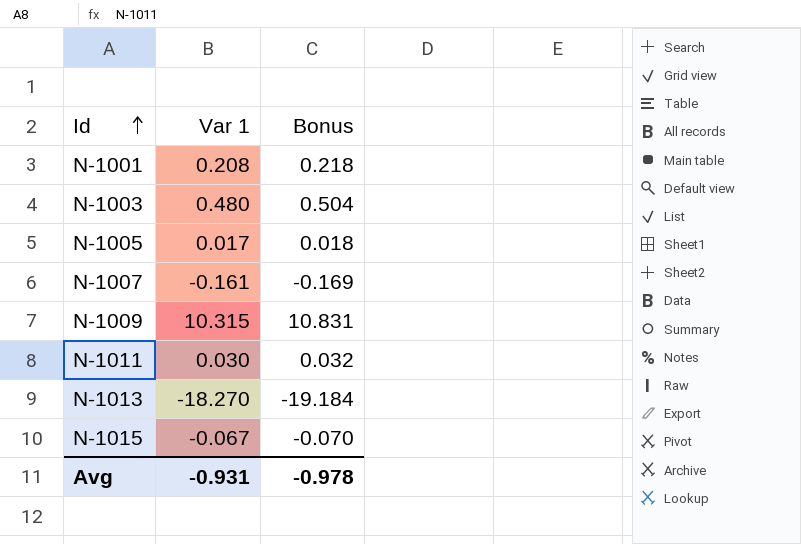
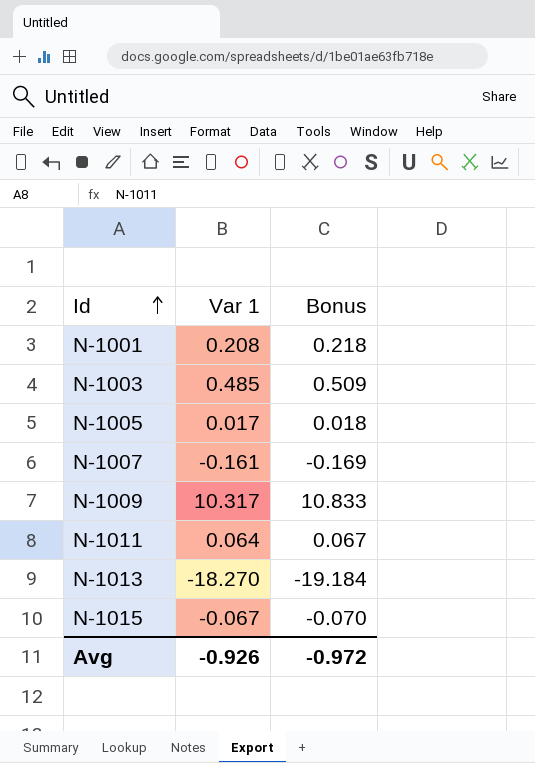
N-1003 | Var 1: 0.480 -> 0.485
N-1003 | Bonus: 0.504 -> 0.509
N-1009 | Var 1: 10.315 -> 10.317
N-1009 | Bonus: 10.831 -> 10.833
N-1011 | Var 1: 0.030 -> 0.064
N-1011 | Bonus: 0.032 -> 0.067
Avg | Var 1: -0.931 -> -0.926
Avg | Bonus: -0.978 -> -0.972

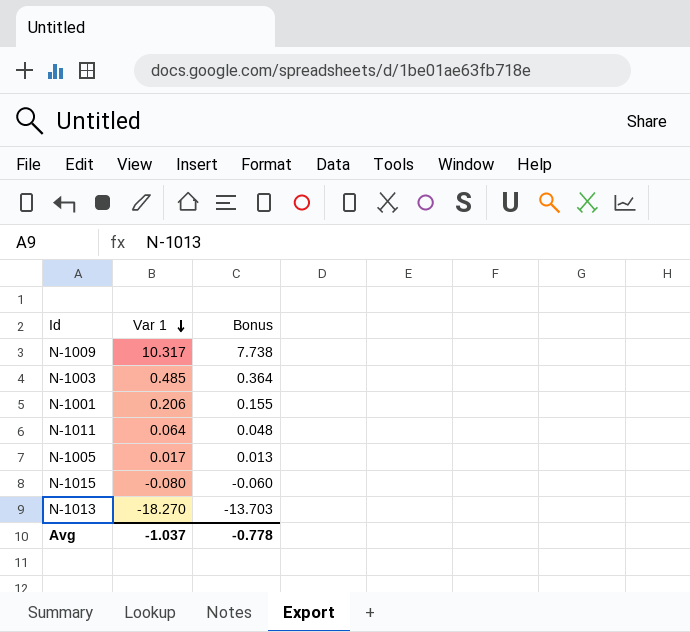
row order: Id ascending -> Var 1 descending
column Bonus | formula: [Var 1] * 1.05 -> [Var 1] * 0.75
row N-1007: -0.161 | -0.169 -> none
N-1001 | Var 1: 0.208 -> 0.206
N-1015 | Var 1: -0.067 -> -0.080
Avg | Var 1: -0.926 -> -1.037
Avg | Bonus: -0.972 -> -0.778

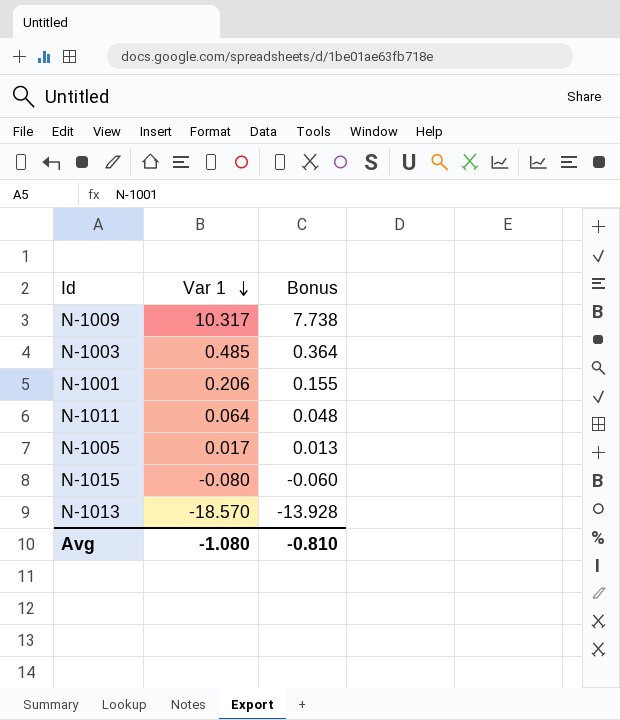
N-1013 | Var 1: -18.270 -> -18.570
N-1013 | Bonus: -13.703 -> -13.928
Avg | Var 1: -1.037 -> -1.080
Avg | Bonus: -0.778 -> -0.810

